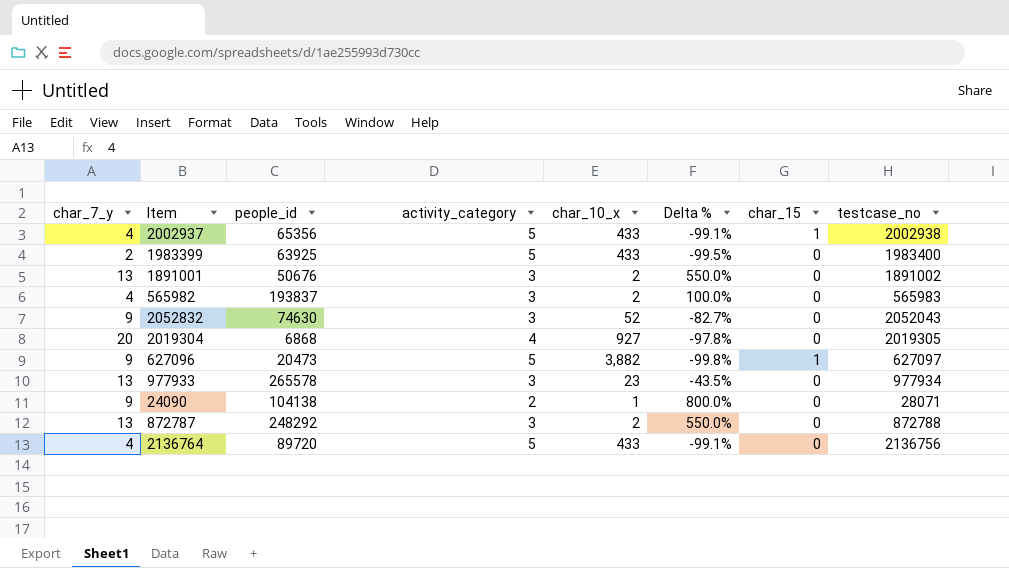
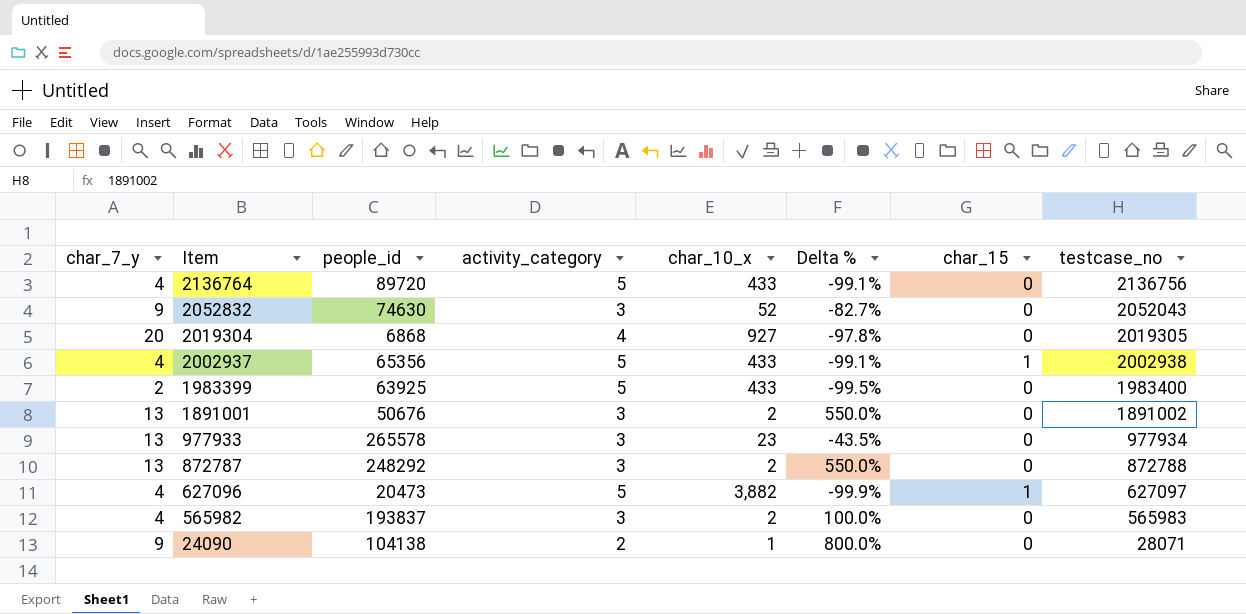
row order: none -> Item descending
627096 | char_7_y: 9 -> 4
627096 | Delta %: -99.8% -> -99.9%

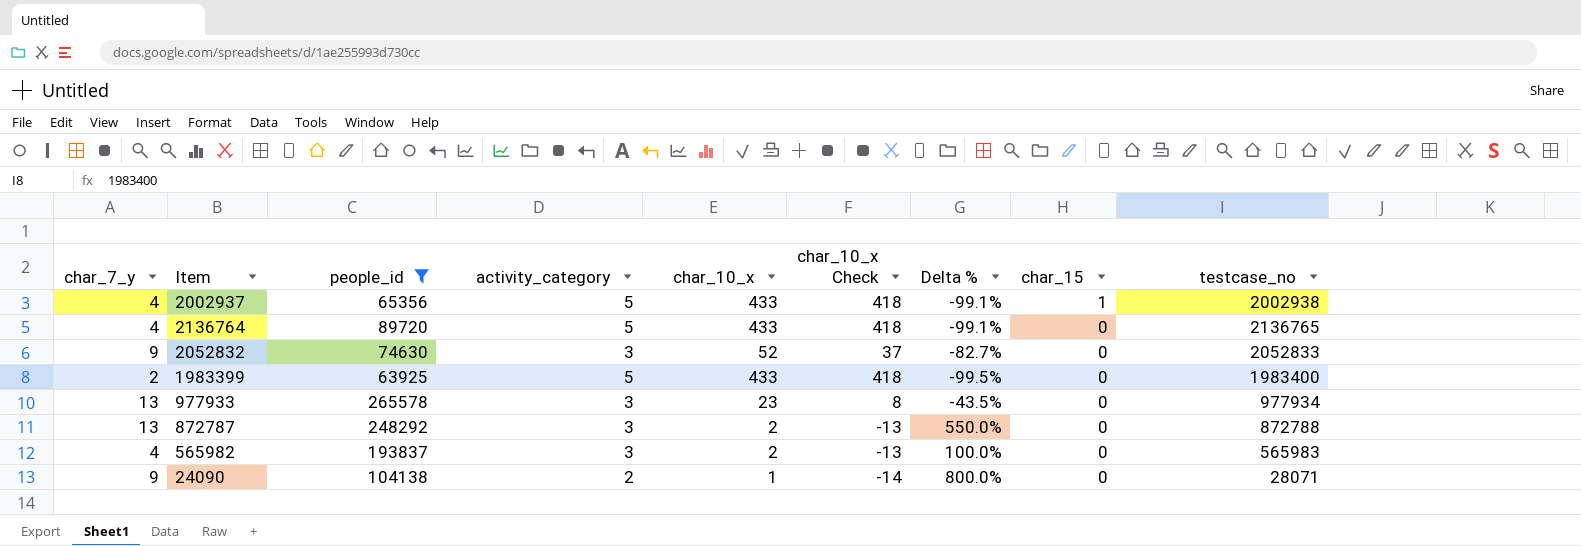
filter: none -> people_id >= 63925
row order: Item descending -> char_15 descending
column char_10_x Check | formula: none -> [char_10_x] - 15
2136764 | testcase_no: 2136756 -> 2136765
2052832 | testcase_no: 2052043 -> 2052833

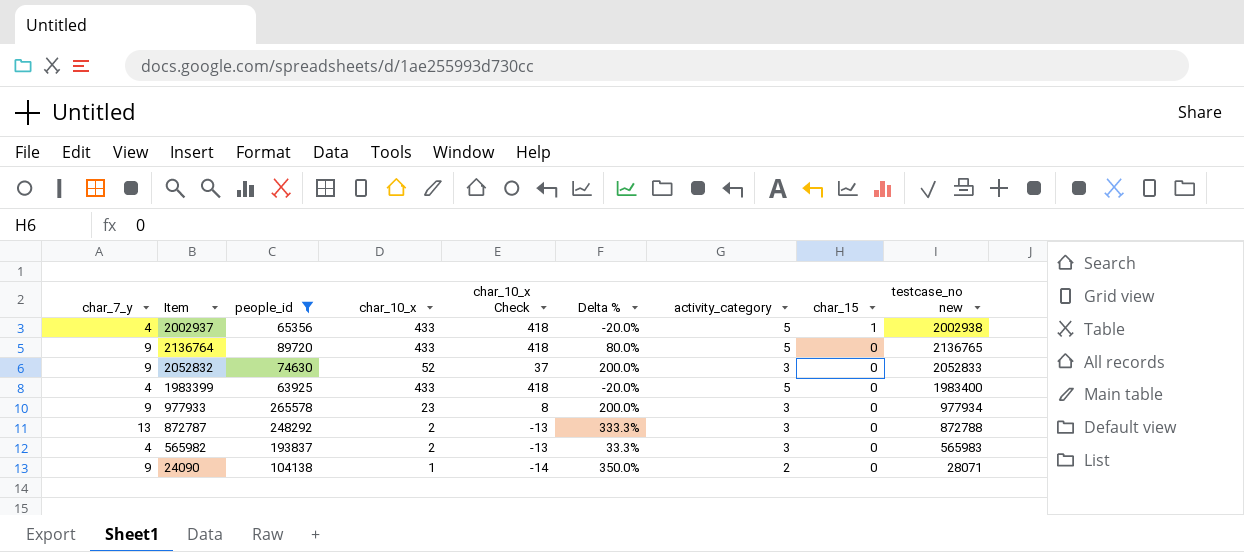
column Delta % | formula: ([char_7_y] - [char_10_x]) / [char_10_x] -> ([char_7_y] - [activity_category]) / [activity_category]
column activity_category | position: 4 -> 7
column name: testcase_no -> testcase_no new
2136764 | char_7_y: 4 -> 9
1983399 | char_7_y: 2 -> 4
977933 | char_7_y: 13 -> 9

